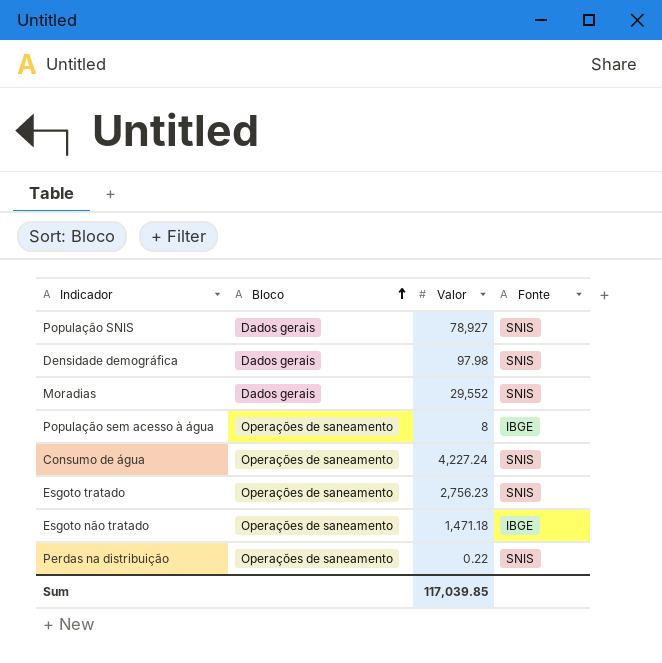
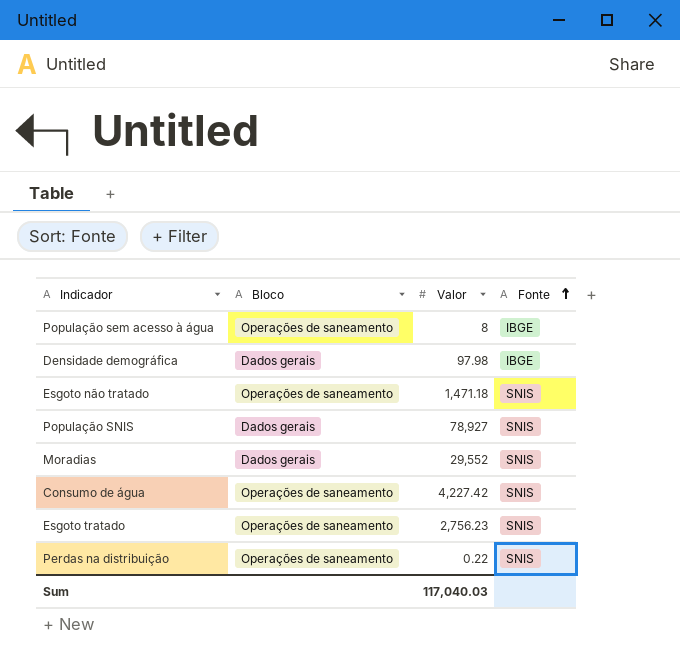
row order: Bloco ascending -> Fonte ascending
Densidade demográfica | Fonte: SNIS -> IBGE
Esgoto não tratado | Fonte: IBGE -> SNIS
Consumo de água | Valor: 4,227.24 -> 4,227.42
Sum | Valor: 117,039.85 -> 117,040.03

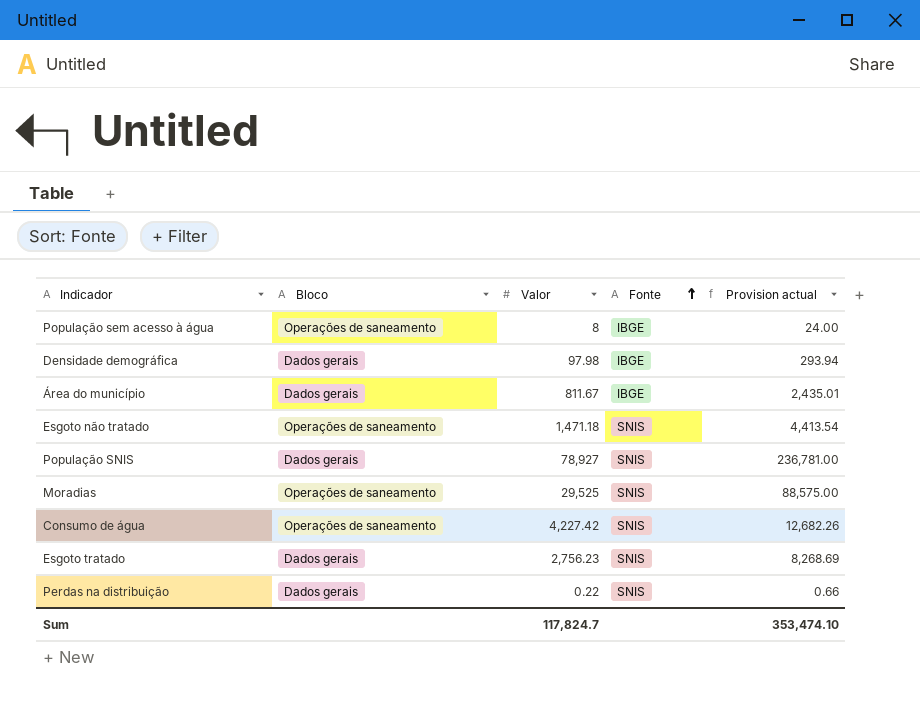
column Provision actual | formula: none -> [Valor] * 3
row Área do município: none -> Dados gerais | 811.67 | IBGE | 2,435.01
Moradias | Bloco: Dados gerais -> Operações de saneamento
Moradias | Valor: 29,552 -> 29,525
Esgoto tratado | Bloco: Operações de saneamento -> Dados gerais
Perdas na distribuição | Bloco: Operações de saneamento -> Dados gerais
Sum | Valor: 117,040.03 -> 117,824.7

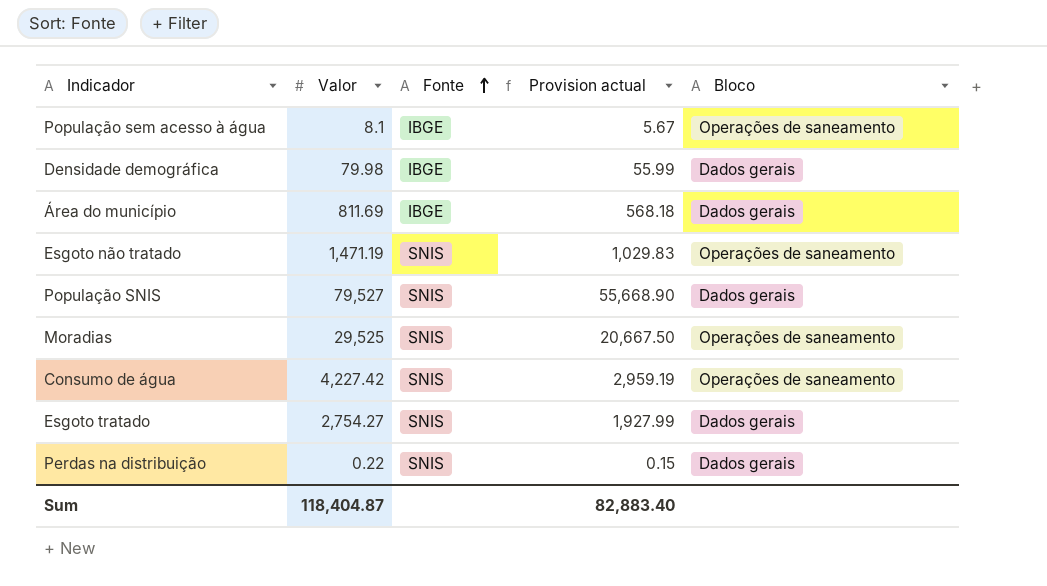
column Provision actual | formula: [Valor] * 3 -> [Valor] * 0.7
column Bloco | position: 2 -> 5
População sem acesso à água | Valor: 8 -> 8.1
Densidade demográfica | Valor: 97.98 -> 79.98
Área do município | Valor: 811.67 -> 811.69
Esgoto não tratado | Valor: 1,471.18 -> 1,471.19
População SNIS | Valor: 78,927 -> 79,527
Esgoto tratado | Valor: 2,756.23 -> 2,754.27
Sum | Valor: 117,824.7 -> 118,404.87
Sum | Provision actual: 353,474.10 -> 82,883.40

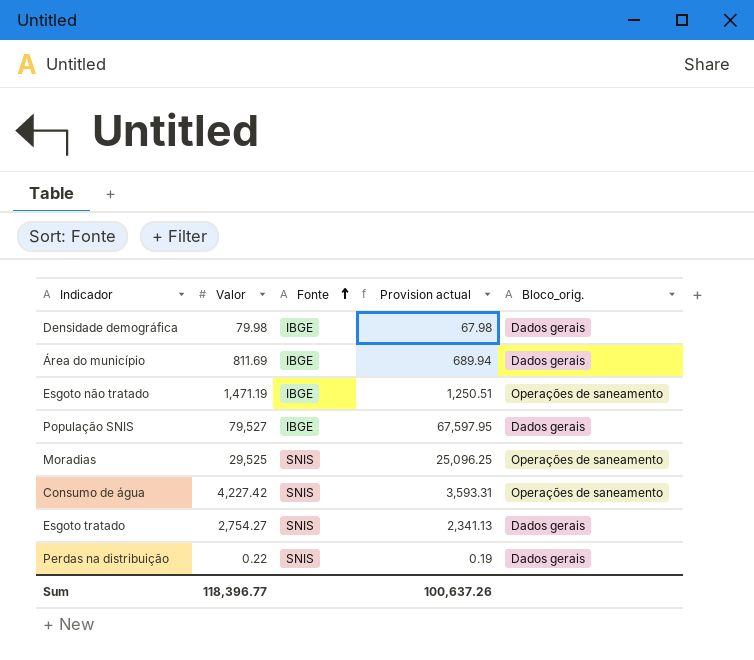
column Provision actual | formula: [Valor] * 0.7 -> [Valor] * 0.85
column name: Bloco -> Bloco_orig.
row População sem acesso à água: 8.1 | IBGE | 5.67 | Operações de saneamento -> none
Esgoto não tratado | Fonte: SNIS -> IBGE
População SNIS | Fonte: SNIS -> IBGE
Sum | Valor: 118,404.87 -> 118,396.77
Sum | Provision actual: 82,883.40 -> 100,637.26

